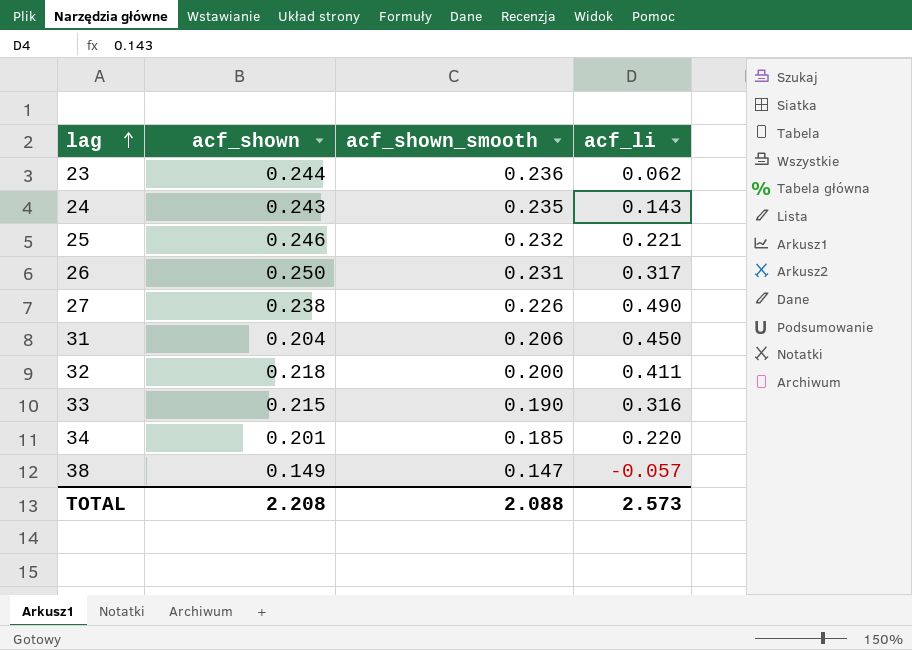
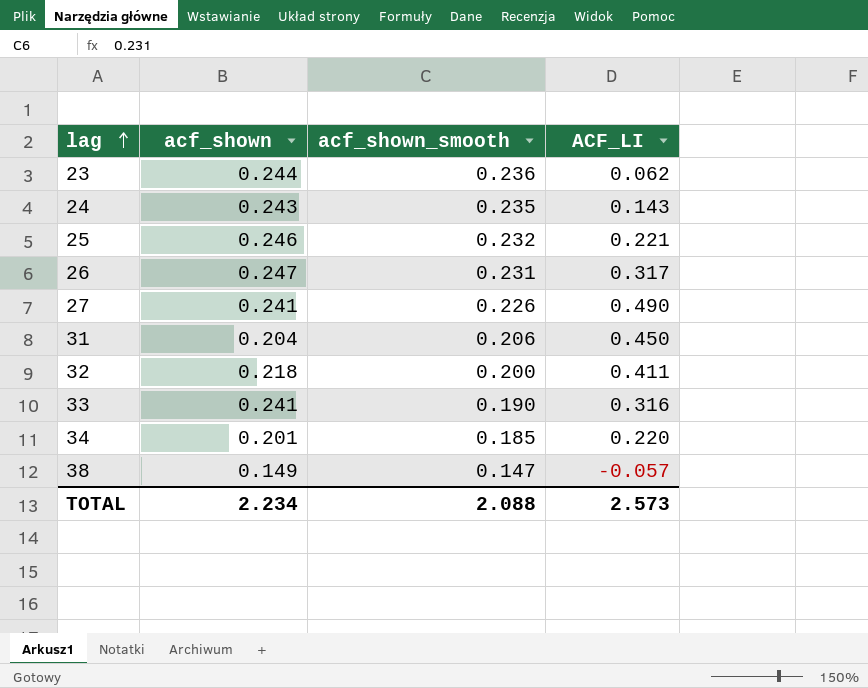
column name: acf_li -> ACF_LI
26 | acf_shown: 0.250 -> 0.247
27 | acf_shown: 0.238 -> 0.241
33 | acf_shown: 0.215 -> 0.241
TOTAL | acf_shown: 2.208 -> 2.234

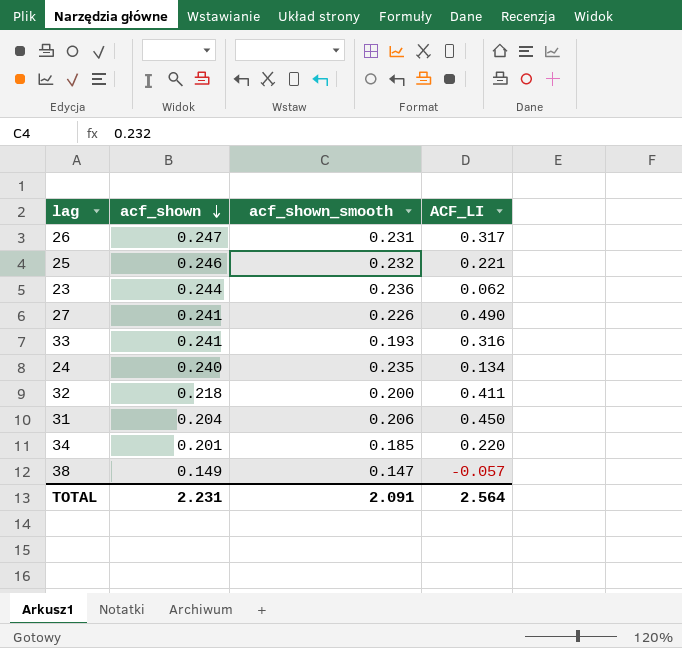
row order: lag ascending -> acf_shown descending
33 | acf_shown_smooth: 0.190 -> 0.193
24 | acf_shown: 0.243 -> 0.240
24 | ACF_LI: 0.143 -> 0.134
TOTAL | acf_shown: 2.234 -> 2.231
TOTAL | acf_shown_smooth: 2.088 -> 2.091
TOTAL | ACF_LI: 2.573 -> 2.564

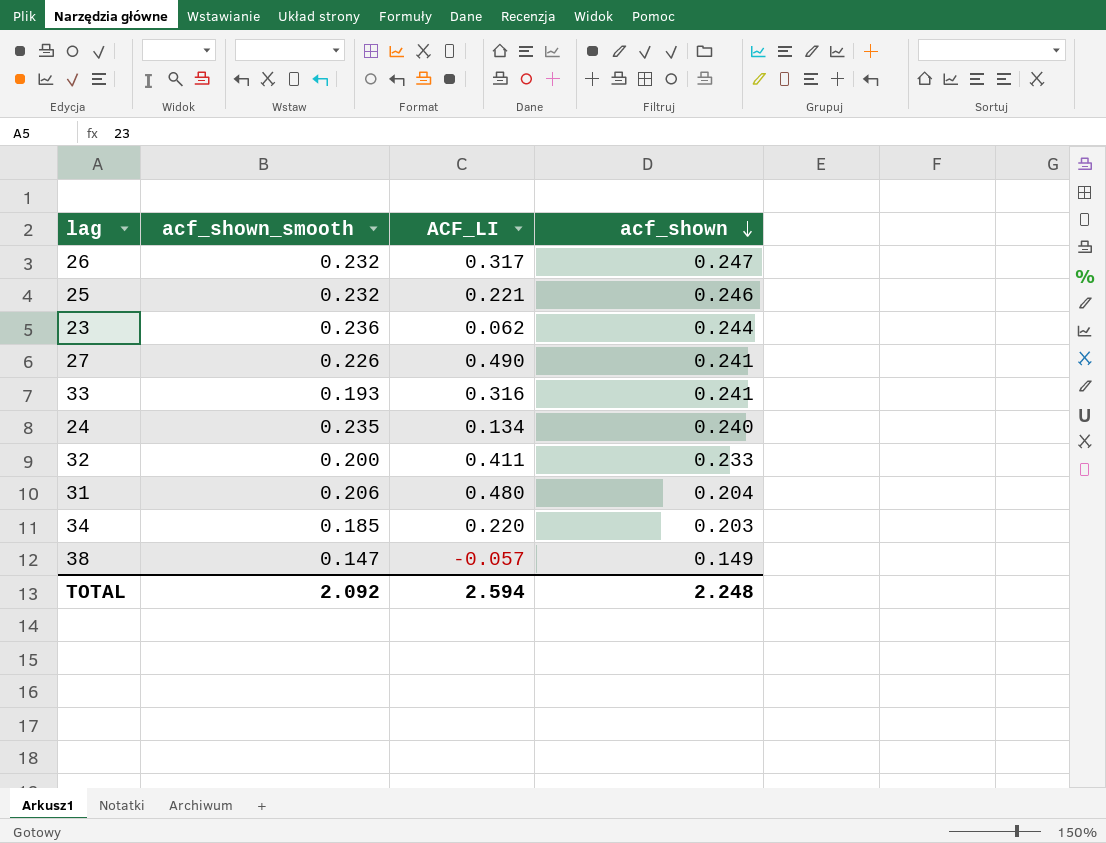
column acf_shown | position: 2 -> 4
26 | acf_shown_smooth: 0.231 -> 0.232
32 | acf_shown: 0.218 -> 0.233
31 | ACF_LI: 0.450 -> 0.480
34 | acf_shown: 0.201 -> 0.203
TOTAL | acf_shown_smooth: 2.091 -> 2.092
TOTAL | ACF_LI: 2.564 -> 2.594
TOTAL | acf_shown: 2.231 -> 2.248

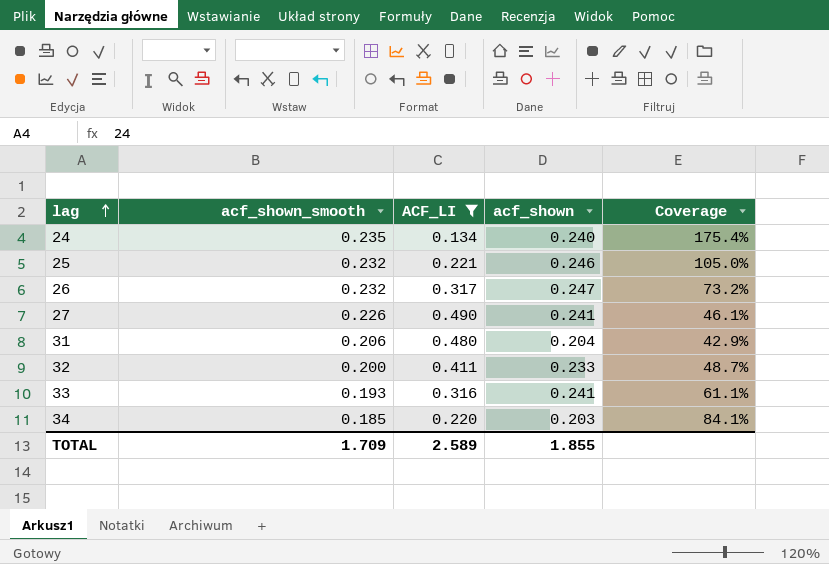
filter: none -> ACF_LI >= 0.134
row order: acf_shown descending -> lag ascending
column Coverage | formula: none -> [acf_shown_smooth] / [ACF_LI]
TOTAL | acf_shown_smooth: 2.092 -> 1.709
TOTAL | ACF_LI: 2.594 -> 2.589
TOTAL | acf_shown: 2.248 -> 1.855

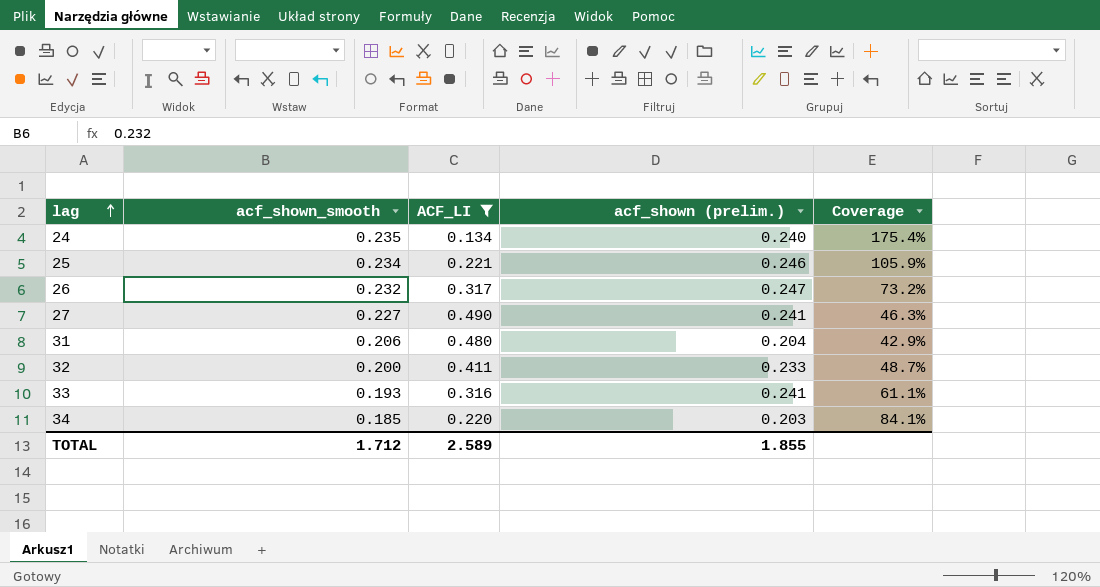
column name: acf_shown -> acf_shown (prelim.)
25 | acf_shown_smooth: 0.232 -> 0.234
25 | Coverage: 105.0% -> 105.9%
27 | acf_shown_smooth: 0.226 -> 0.227
27 | Coverage: 46.1% -> 46.3%
TOTAL | acf_shown_smooth: 1.709 -> 1.712

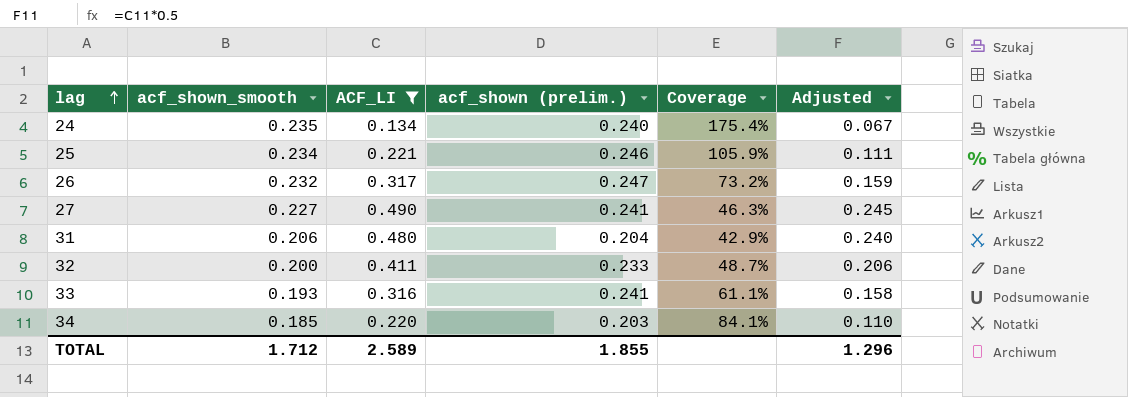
column Adjusted | formula: none -> [ACF_LI] * 0.5

